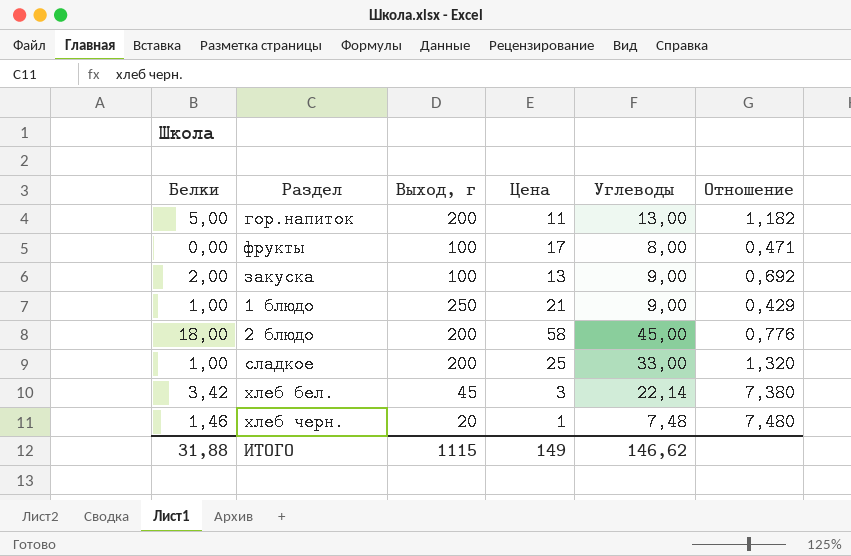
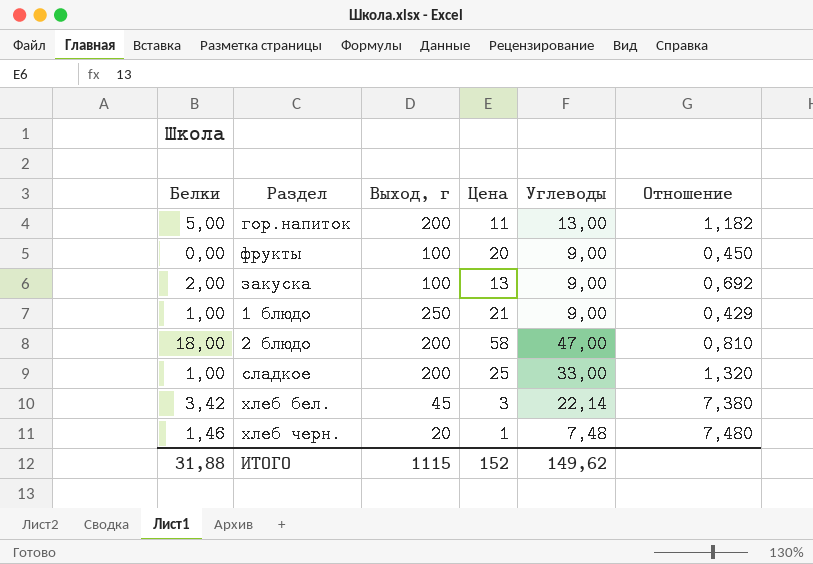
фрукты | Цена: 17 -> 20
фрукты | Углеводы: 8,00 -> 9,00
фрукты | Отношение: 0,471 -> 0,450
2 блюдо | Углеводы: 45,00 -> 47,00
2 блюдо | Отношение: 0,776 -> 0,810
ИТОГО | Цена: 149 -> 152
ИТОГО | Углеводы: 146,62 -> 149,62

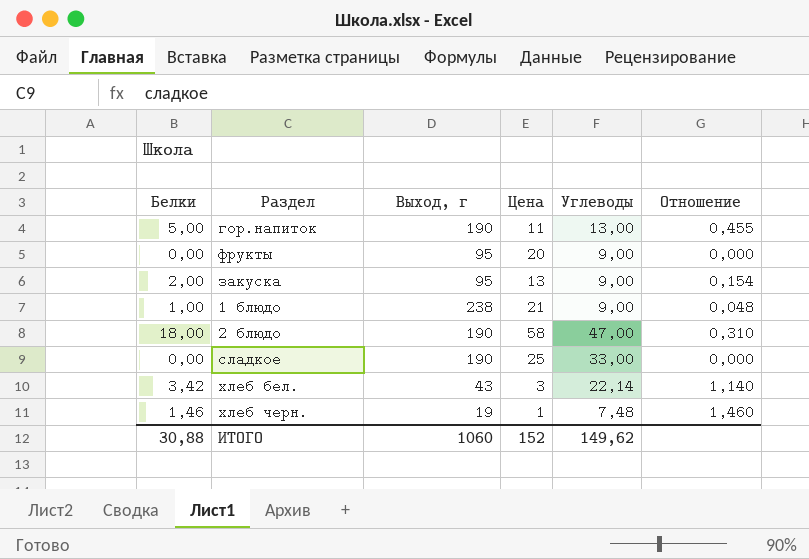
column Отношение | formula: [Углеводы] / [Цена] -> [Белки] / [Цена]
гор.напиток | Выход, г: 200 -> 190
фрукты | Выход, г: 100 -> 95
закуска | Выход, г: 100 -> 95
1 блюдо | Выход, г: 250 -> 238
2 блюдо | Выход, г: 200 -> 190
сладкое | Белки: 1,00 -> 0,00
сладкое | Выход, г: 200 -> 190
хлеб бел. | Выход, г: 45 -> 43
хлеб черн. | Выход, г: 20 -> 19
ИТОГО | Белки: 31,88 -> 30,88
ИТОГО | Выход, г: 1115 -> 1060

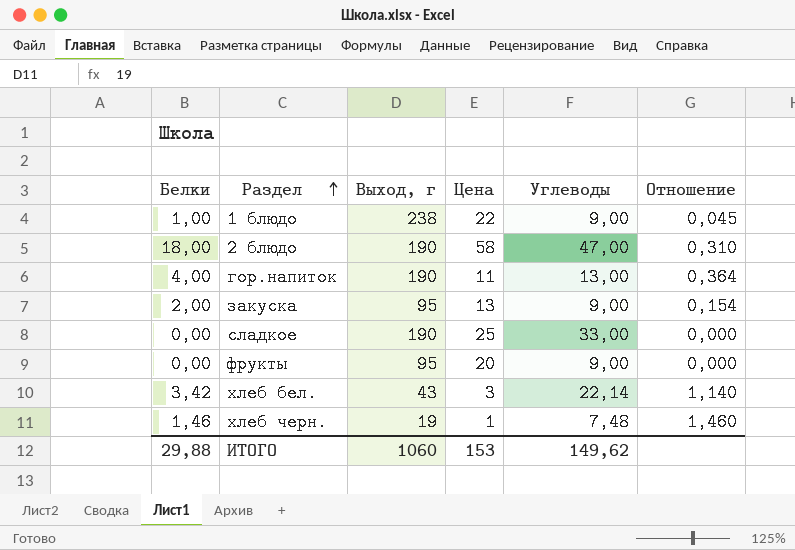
row order: none -> Раздел ascending
1 блюдо | Цена: 21 -> 22
1 блюдо | Отношение: 0,048 -> 0,045
гор.напиток | Белки: 5,00 -> 4,00
гор.напиток | Отношение: 0,455 -> 0,364
ИТОГО | Белки: 30,88 -> 29,88
ИТОГО | Цена: 152 -> 153

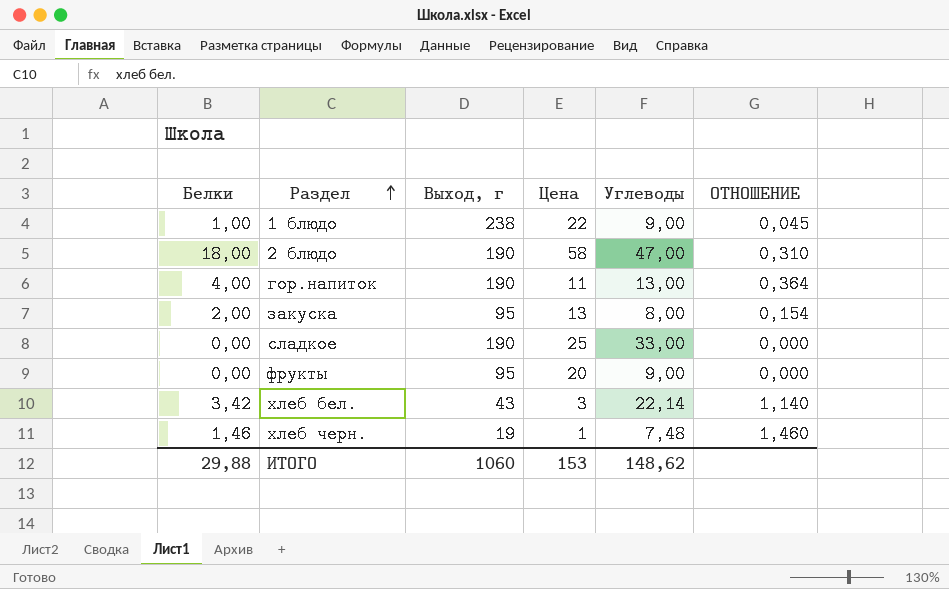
column name: Отношение -> ОТНОШЕНИЕ
закуска | Углеводы: 9,00 -> 8,00
ИТОГО | Углеводы: 149,62 -> 148,62

